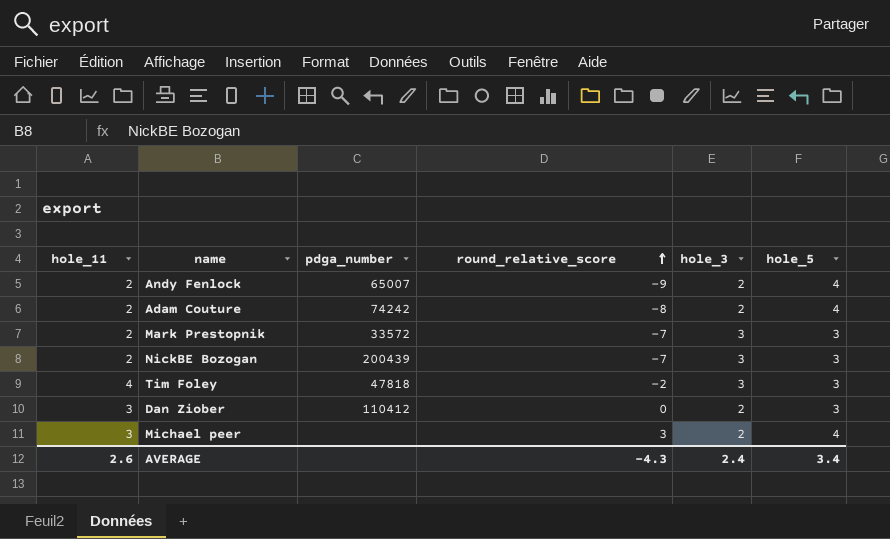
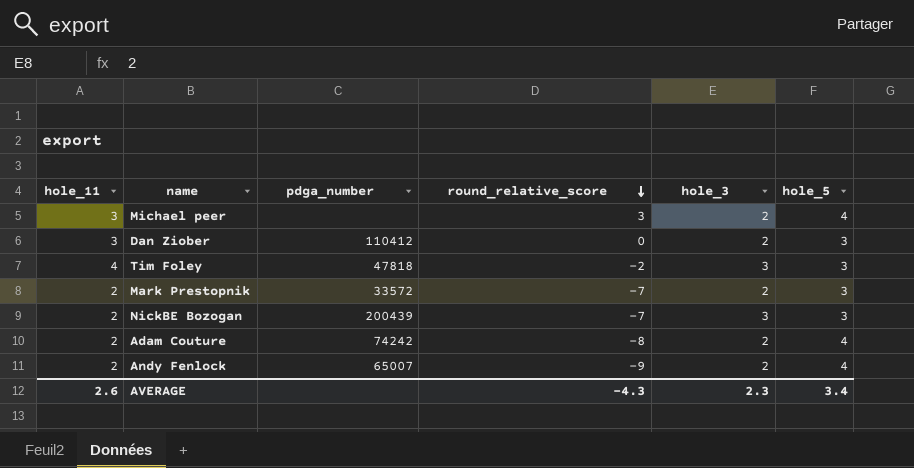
row order: round_relative_score ascending -> round_relative_score descending
Mark Prestopnik | hole_3: 3 -> 2
AVERAGE | hole_3: 2.4 -> 2.3

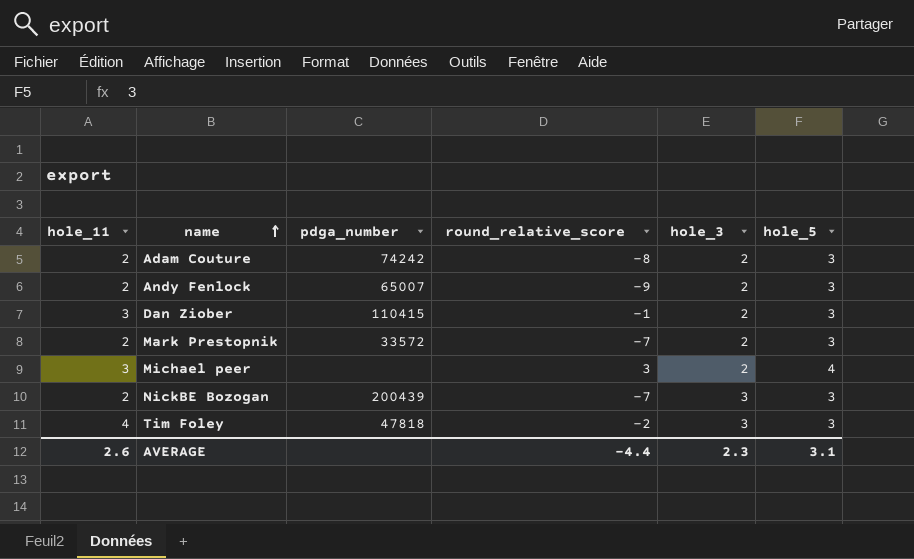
row order: round_relative_score descending -> name ascending
Adam Couture | hole_5: 4 -> 3
Andy Fenlock | hole_5: 4 -> 3
Dan Ziober | pdga_number: 110412 -> 110415
Dan Ziober | round_relative_score: 0 -> -1
AVERAGE | round_relative_score: -4.3 -> -4.4
AVERAGE | hole_5: 3.4 -> 3.1

